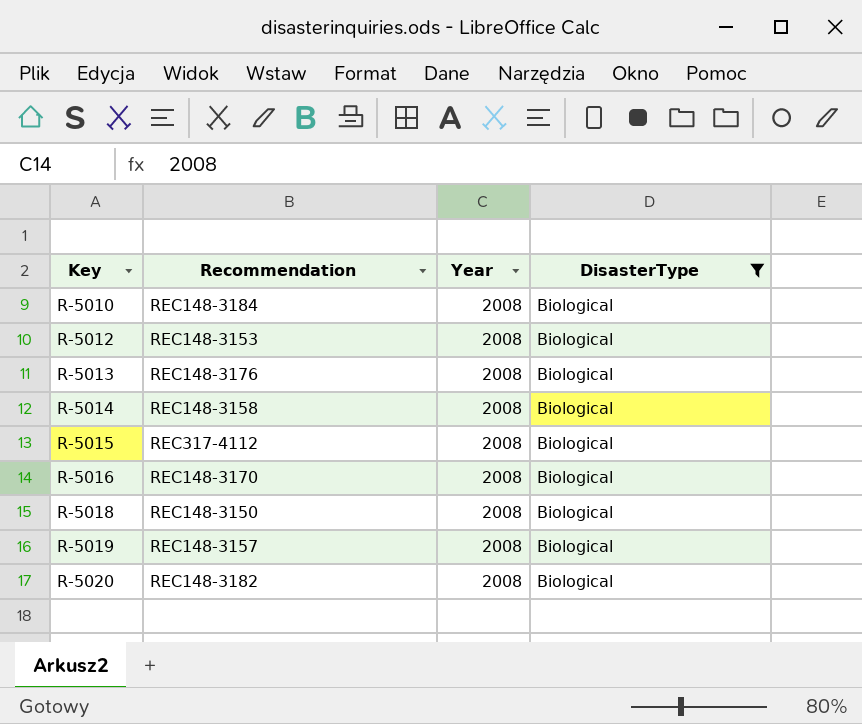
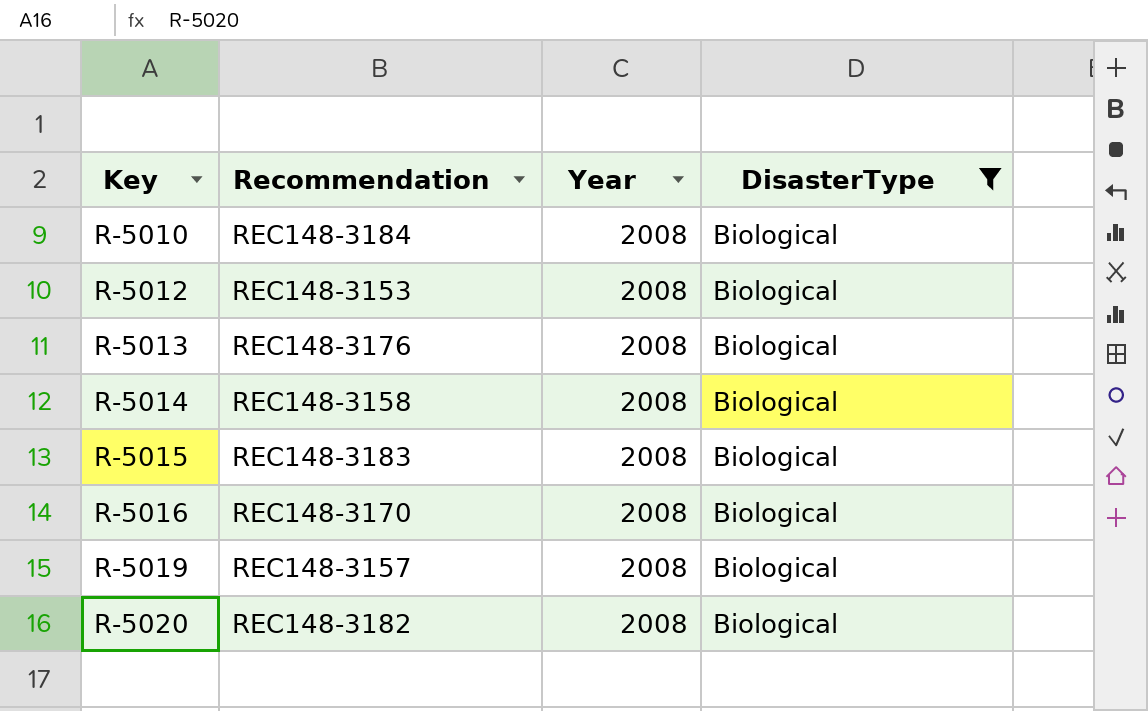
row R-5018: REC148-3150 | 2008 | Biological -> none
R-5015 | Recommendation: REC317-4112 -> REC148-3183

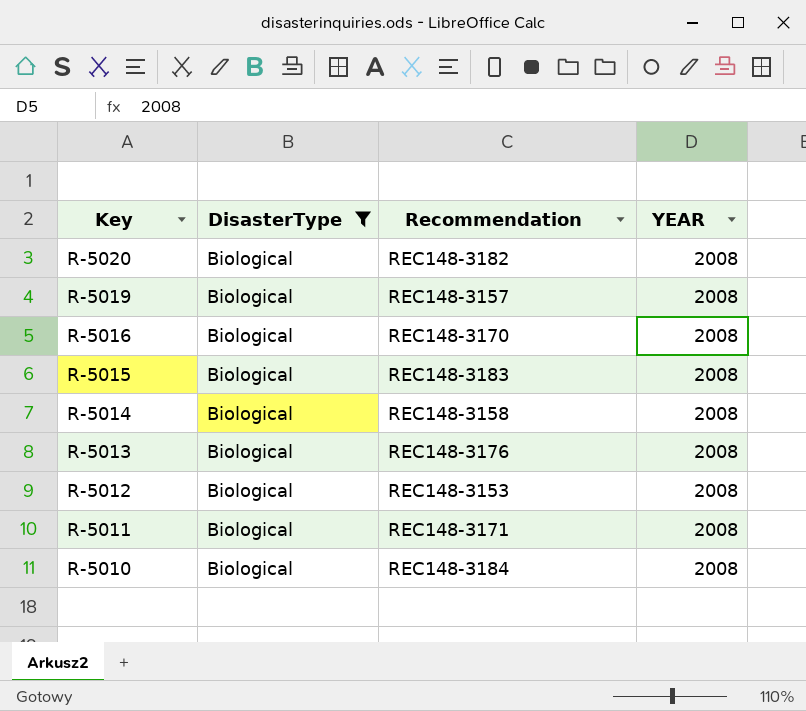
row order: Key ascending -> Key descending
column DisasterType | position: 4 -> 2
column name: Year -> YEAR
row R-5011: none -> Biological | REC148-3171 | 2008

